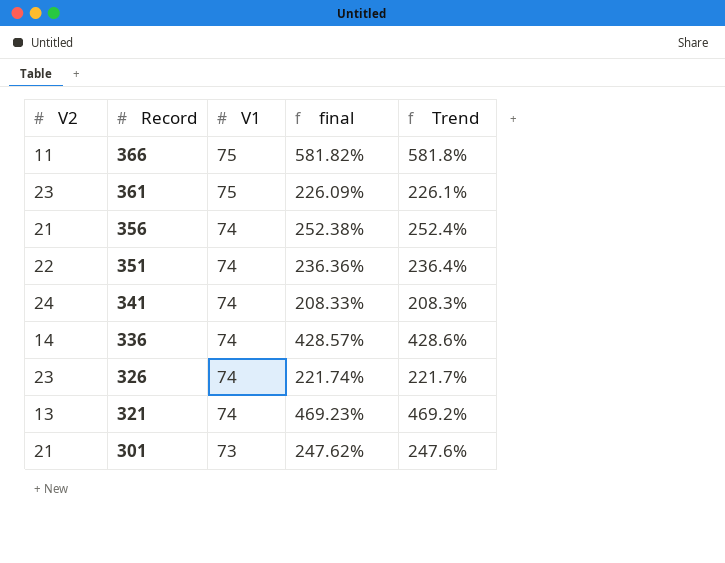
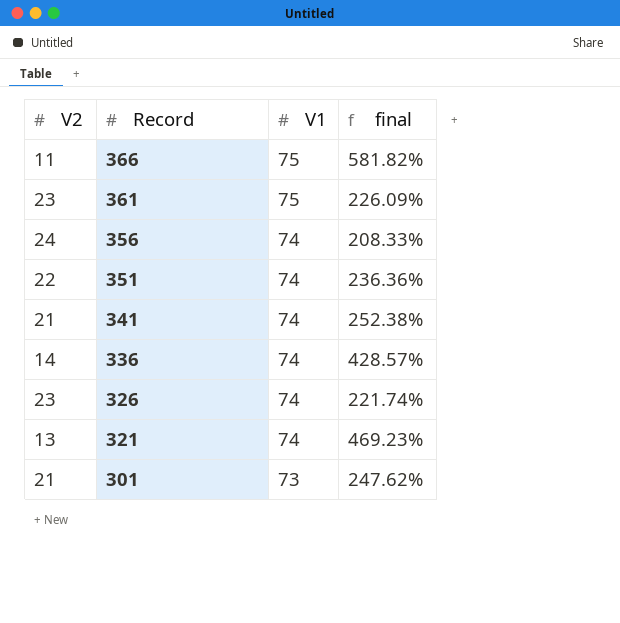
column Trend | formula: ([V1] - [V2]) / [V2] -> none
356 | V2: 21 -> 24
356 | final: 252.38% -> 208.33%
341 | V2: 24 -> 21
341 | final: 208.33% -> 252.38%

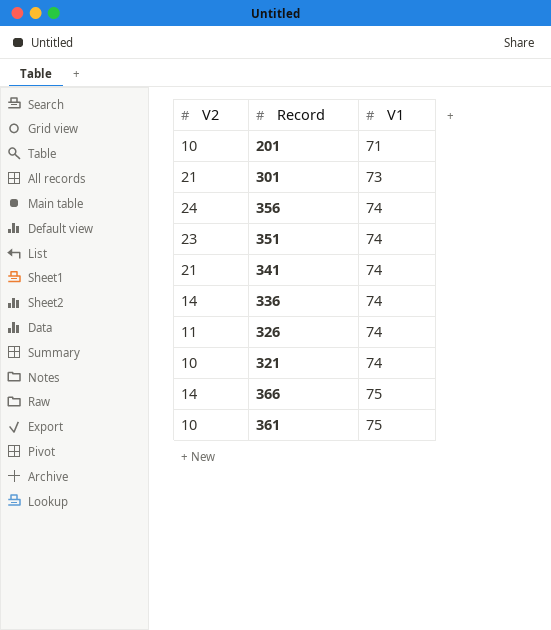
row order: Record descending -> V1 ascending
column final | formula: ([V1] - [V2]) / [V2] -> none
row 201: none -> 10 | 71
351 | V2: 22 -> 23
326 | V2: 23 -> 11
321 | V2: 13 -> 10
366 | V2: 11 -> 14
361 | V2: 23 -> 10

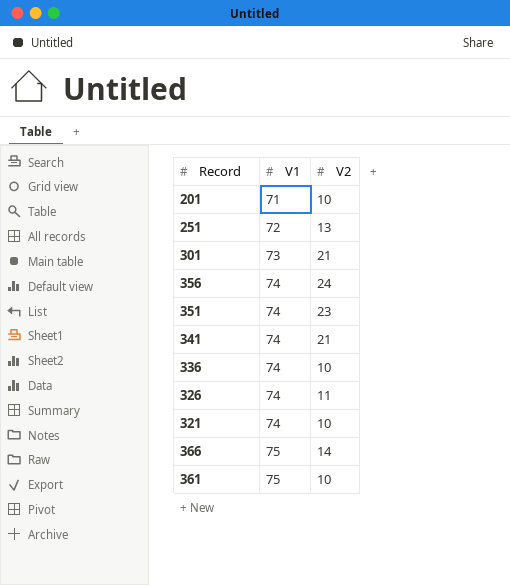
column V2 | position: 1 -> 3
row 251: none -> 72 | 13
336 | V2: 14 -> 10

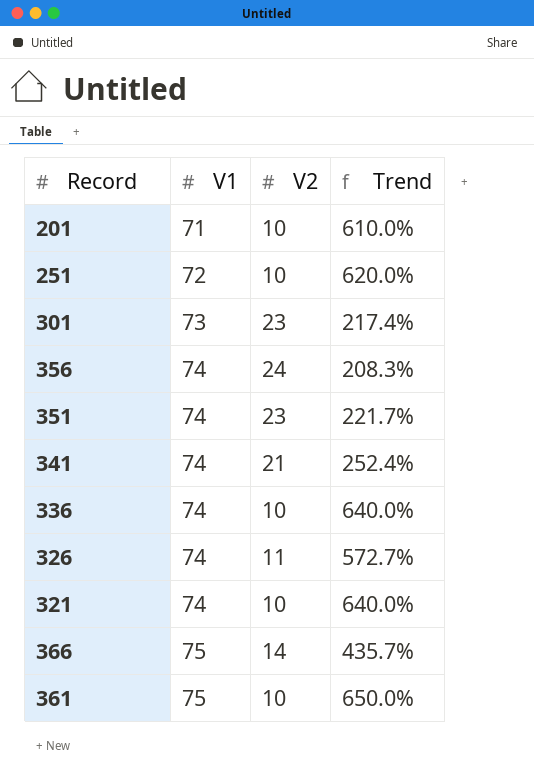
column Trend | formula: none -> ([V1] - [V2]) / [V2]
251 | V2: 13 -> 10
301 | V2: 21 -> 23

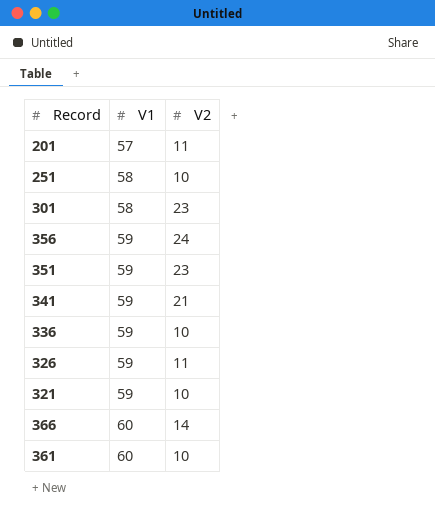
column Trend | formula: ([V1] - [V2]) / [V2] -> none
201 | V1: 71 -> 57
201 | V2: 10 -> 11
251 | V1: 72 -> 58
301 | V1: 73 -> 58
356 | V1: 74 -> 59
351 | V1: 74 -> 59
341 | V1: 74 -> 59
336 | V1: 74 -> 59
326 | V1: 74 -> 59
321 | V1: 74 -> 59
366 | V1: 75 -> 60
361 | V1: 75 -> 60

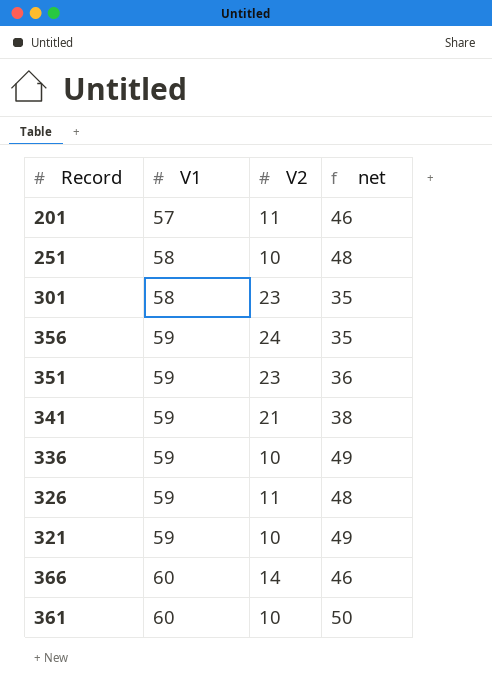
column net | formula: none -> [V1] - [V2]

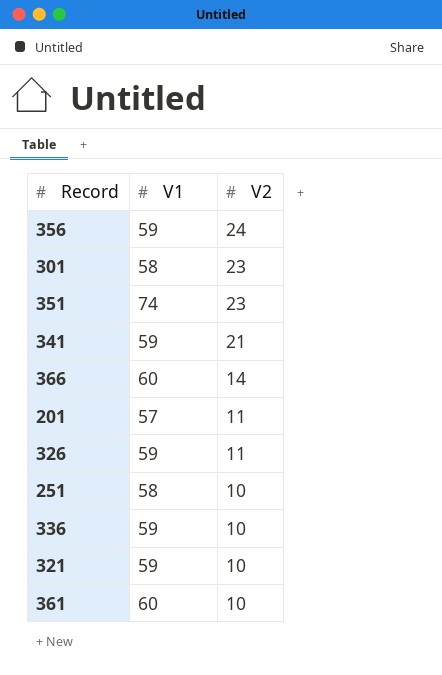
row order: V1 ascending -> V2 descending
column net | formula: [V1] - [V2] -> none
351 | V1: 59 -> 74

